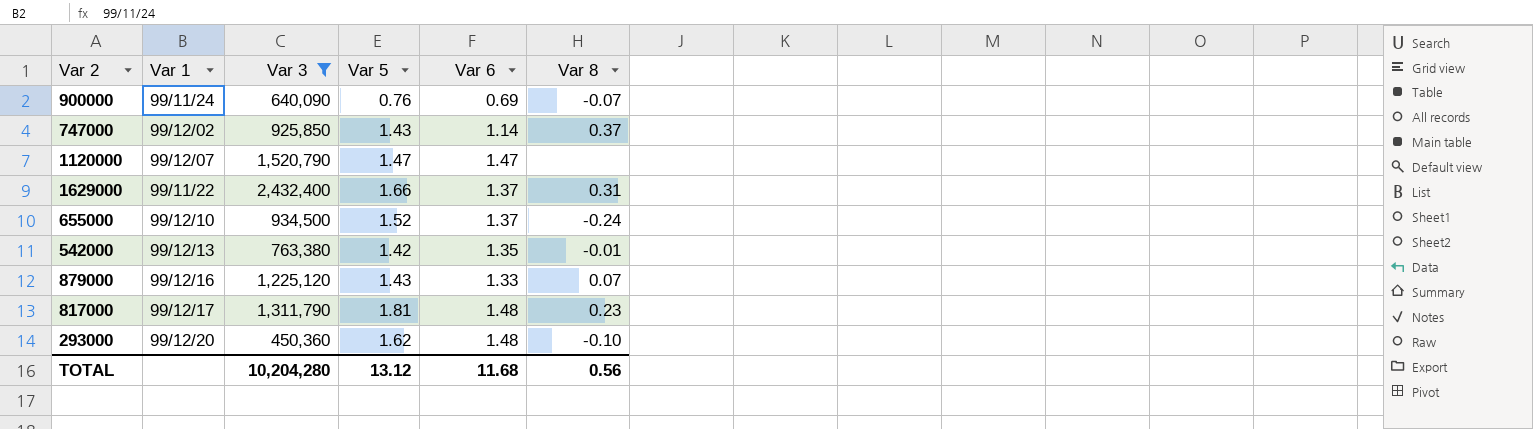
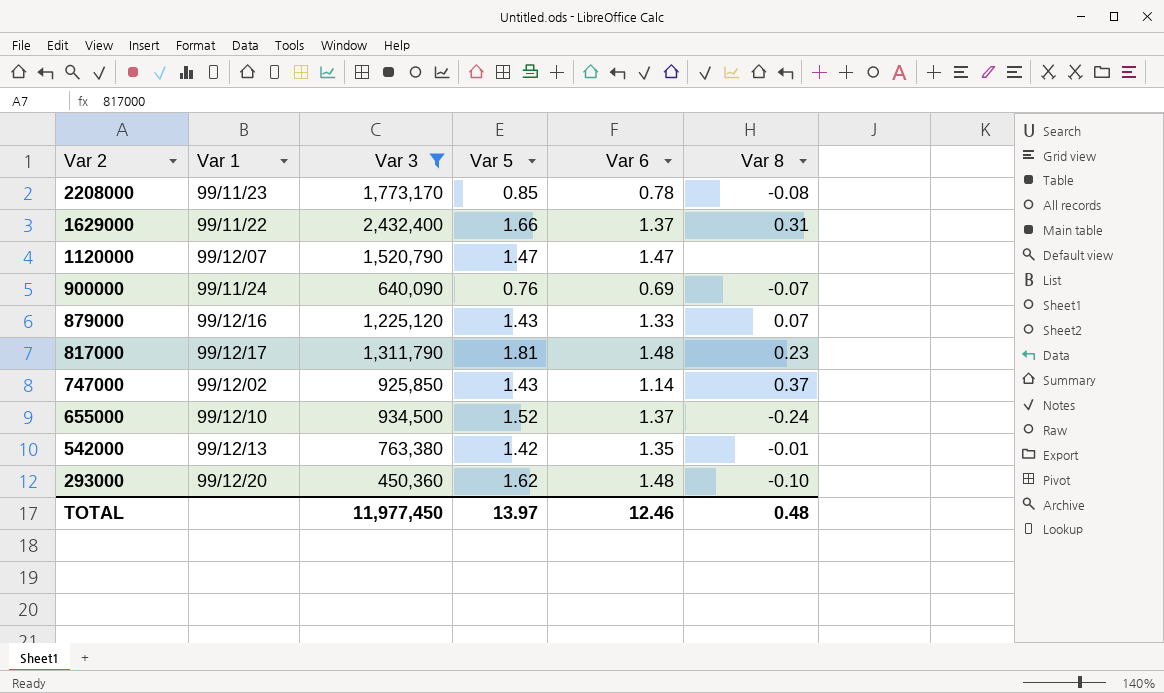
row order: none -> Var 2 descending
row 2208000: none -> 99/11/23 | 1,773,170 | 0.85 | 0.78 | -0.08
TOTAL | Var 3: 10,204,280 -> 11,977,450
TOTAL | Var 5: 13.12 -> 13.97
TOTAL | Var 6: 11.68 -> 12.46
TOTAL | Var 8: 0.56 -> 0.48

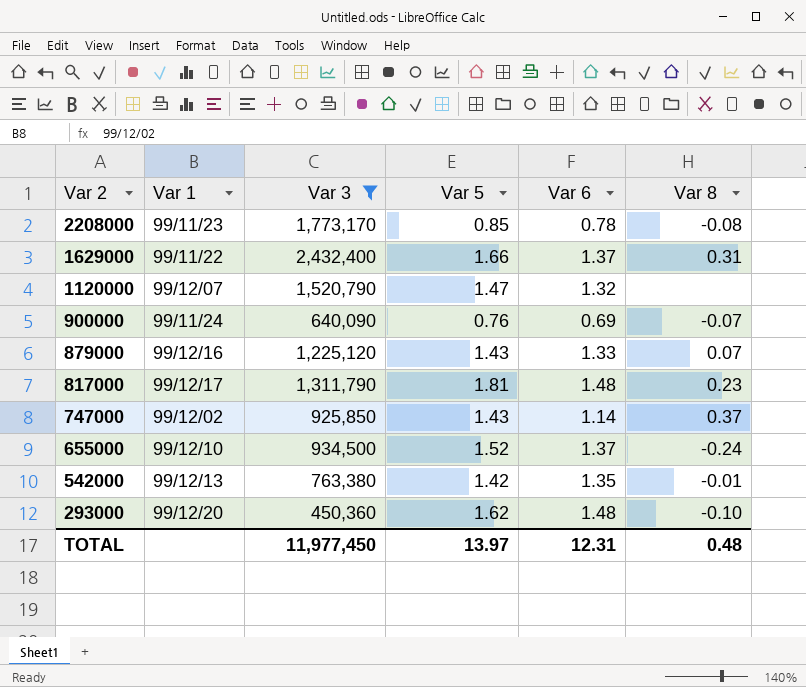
1120000 | Var 6: 1.47 -> 1.32
TOTAL | Var 6: 12.46 -> 12.31

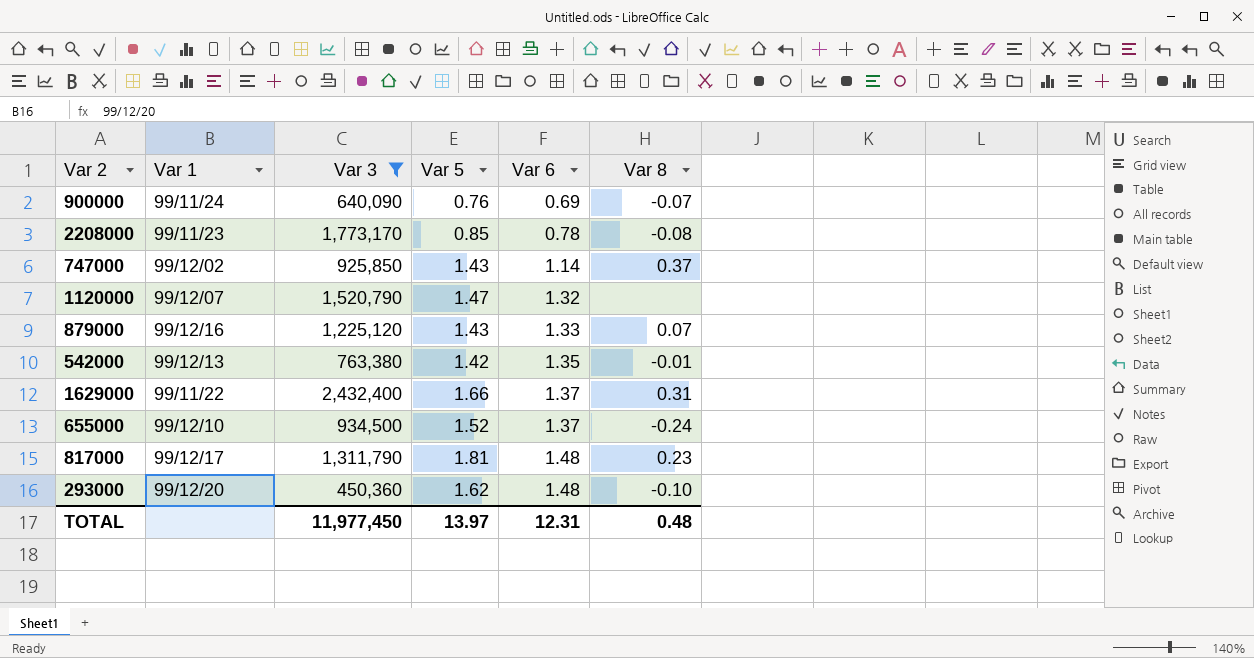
row order: Var 2 descending -> Var 6 ascending

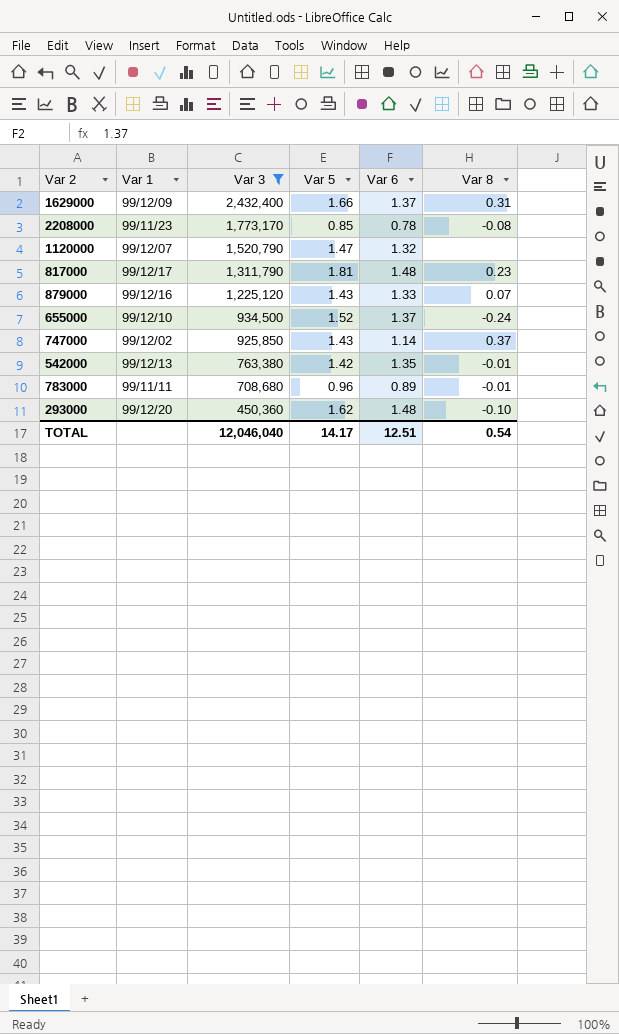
row order: Var 6 ascending -> Var 3 descending
row 900000: 99/11/24 | 640,090 | 0.76 | 0.69 | -0.07 -> none
1629000 | Var 1: 99/11/22 -> 99/12/09
row 783000: none -> 99/11/11 | 708,680 | 0.96 | 0.89 | -0.01
TOTAL | Var 3: 11,977,450 -> 12,046,040
TOTAL | Var 5: 13.97 -> 14.17
TOTAL | Var 6: 12.31 -> 12.51
TOTAL | Var 8: 0.48 -> 0.54

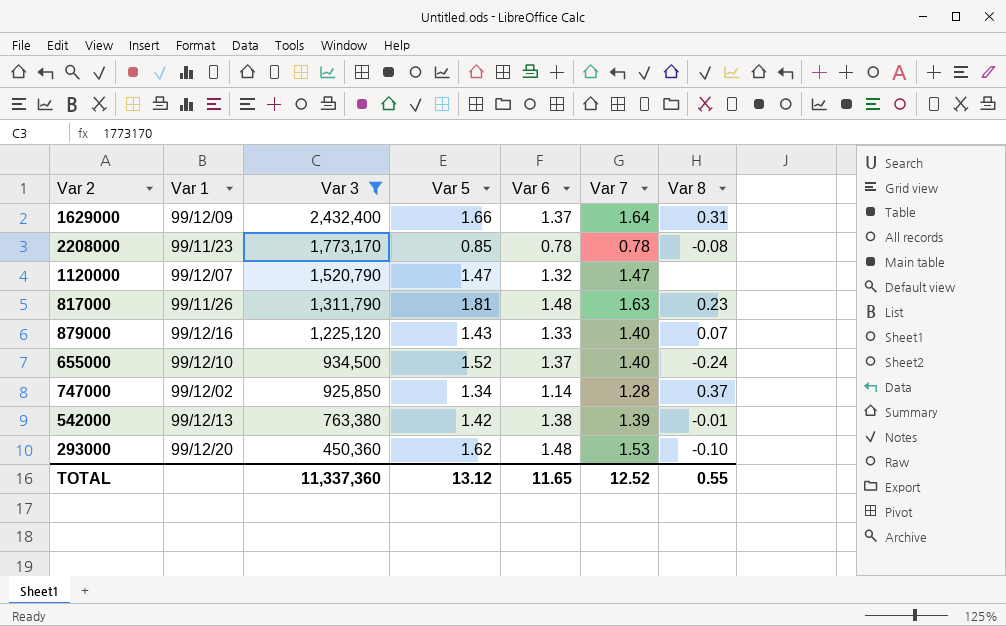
column Var 7 | position: none -> 6
row 783000: 99/11/11 | 708,680 | 0.96 | 0.89 | -0.01 -> none
817000 | Var 1: 99/12/17 -> 99/11/26
747000 | Var 5: 1.43 -> 1.34
542000 | Var 6: 1.35 -> 1.38
TOTAL | Var 3: 12,046,040 -> 11,337,360
TOTAL | Var 5: 14.17 -> 13.12
TOTAL | Var 6: 12.51 -> 11.65
TOTAL | Var 8: 0.54 -> 0.55

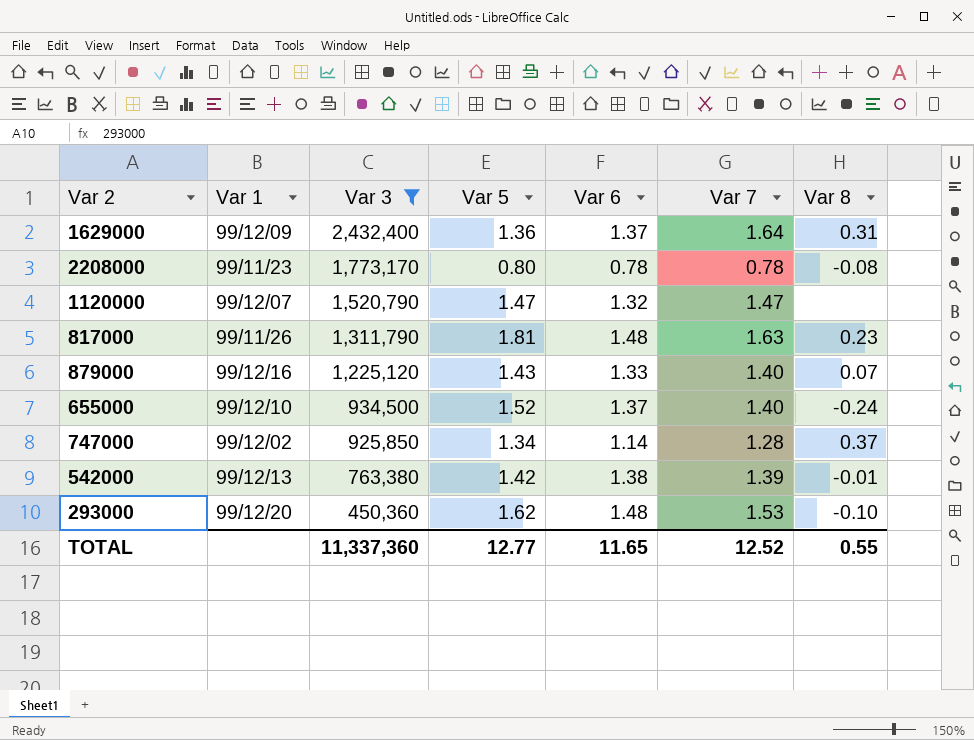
1629000 | Var 5: 1.66 -> 1.36
2208000 | Var 5: 0.85 -> 0.80
TOTAL | Var 5: 13.12 -> 12.77

